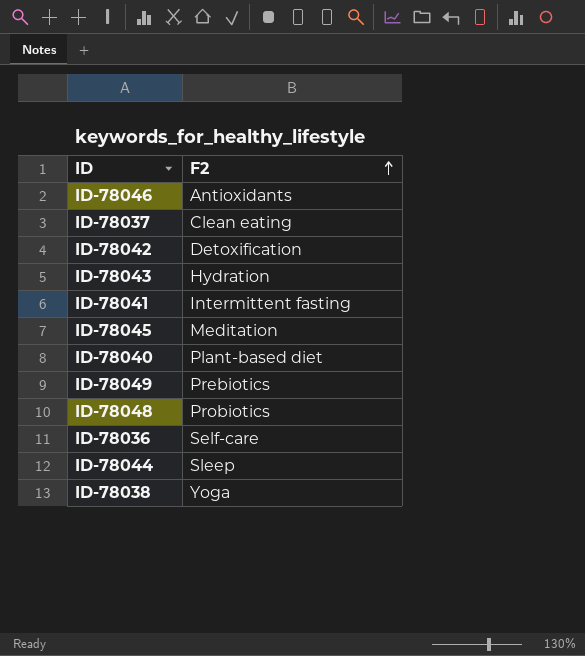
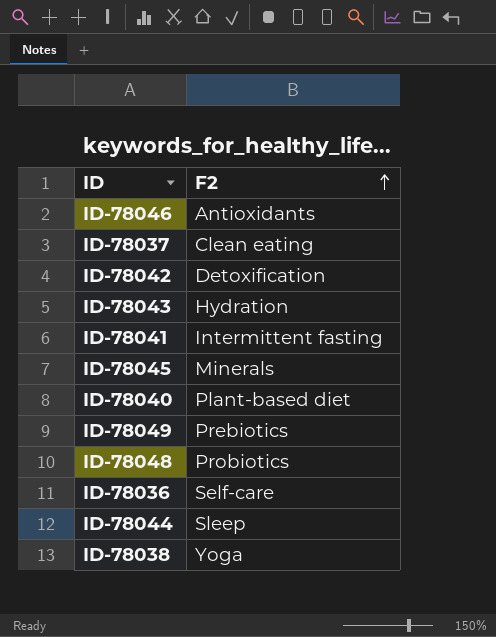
ID-78045 | F2: Meditation -> Minerals

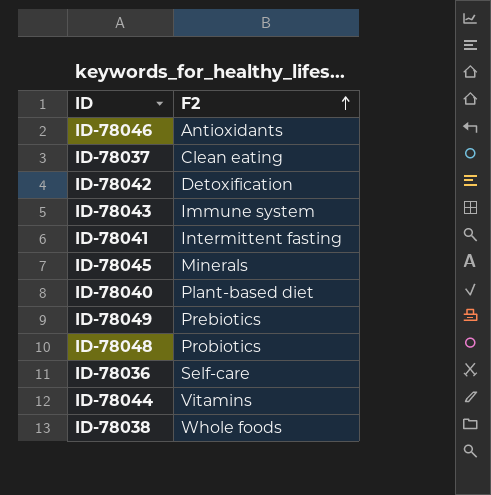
ID-78043 | F2: Hydration -> Immune system
ID-78044 | F2: Sleep -> Vitamins
ID-78038 | F2: Yoga -> Whole foods

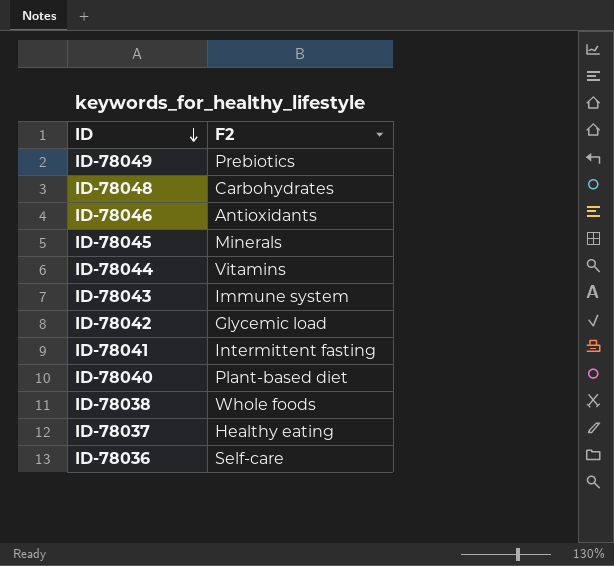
row order: F2 ascending -> ID descending
ID-78048 | F2: Probiotics -> Carbohydrates
ID-78042 | F2: Detoxification -> Glycemic load
ID-78037 | F2: Clean eating -> Healthy eating

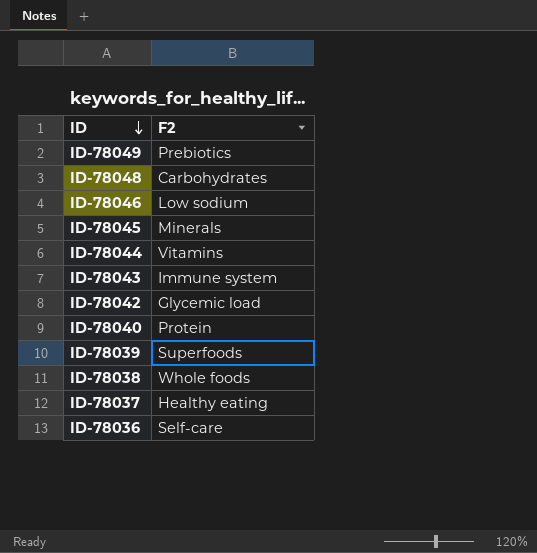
row ID-78041: Intermittent fasting -> none
ID-78046 | F2: Antioxidants -> Low sodium
ID-78040 | F2: Plant-based diet -> Protein
row ID-78039: none -> Superfoods

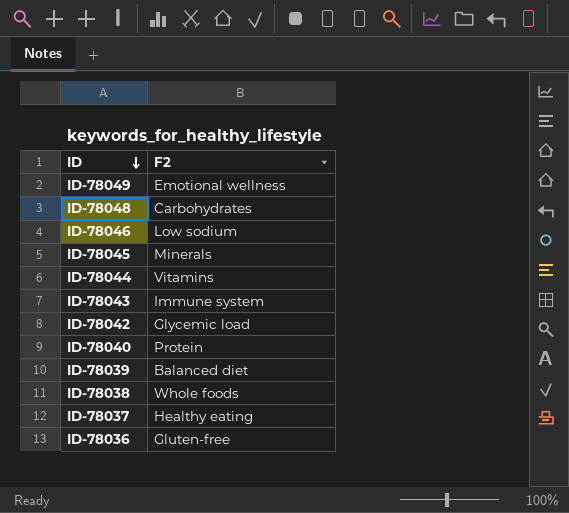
ID-78049 | F2: Prebiotics -> Emotional wellness
ID-78039 | F2: Superfoods -> Balanced diet
ID-78036 | F2: Self-care -> Gluten-free

